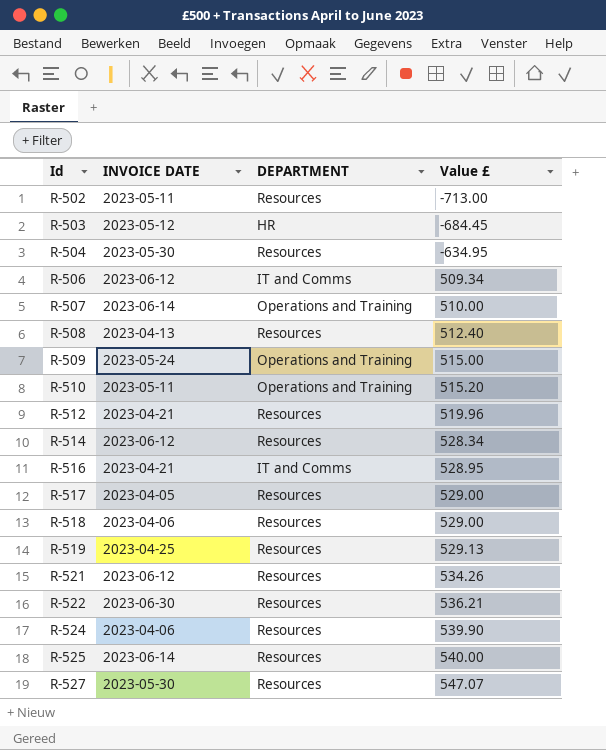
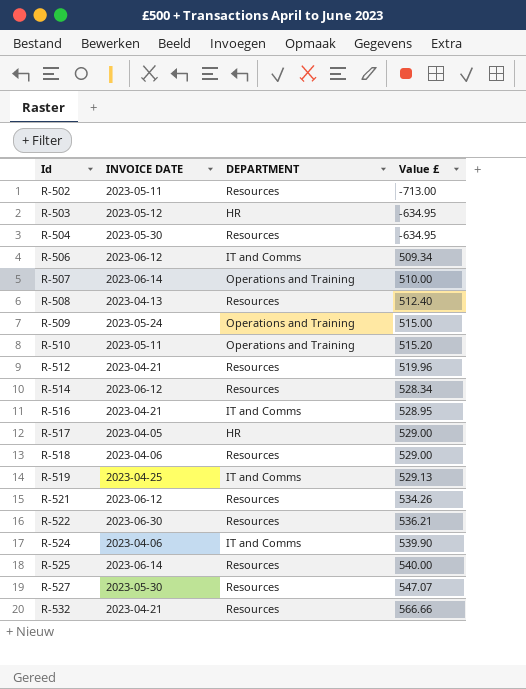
R-503 | Value £: -684.45 -> -634.95
R-517 | DEPARTMENT: Resources -> HR
R-519 | DEPARTMENT: Resources -> IT and Comms
R-524 | DEPARTMENT: Resources -> IT and Comms
row R-532: none -> 2023-04-21 | Resources | 566.66

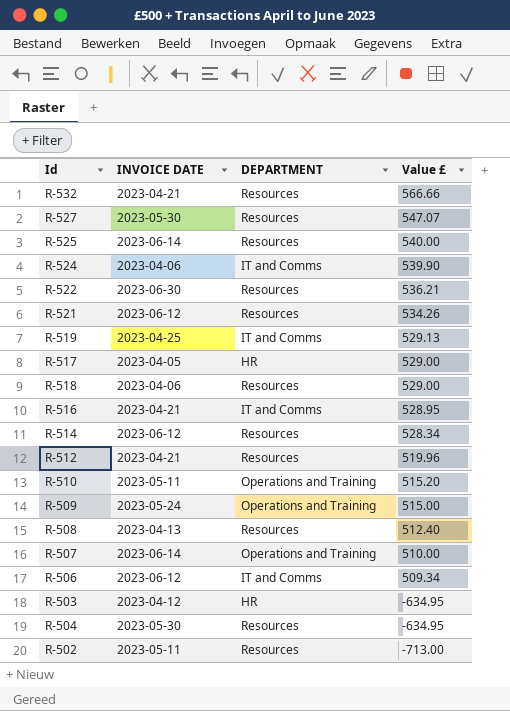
row order: Id ascending -> Value £ descending
R-503 | INVOICE DATE: 2023-05-12 -> 2023-04-12

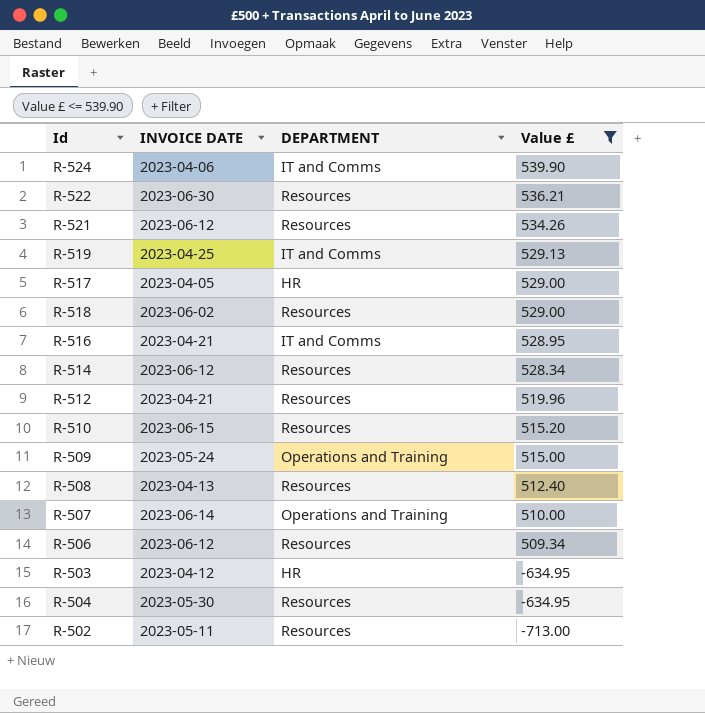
filter: none -> Value £ <= 539.90
R-518 | INVOICE DATE: 2023-04-06 -> 2023-06-02
R-510 | INVOICE DATE: 2023-05-11 -> 2023-06-15
R-510 | DEPARTMENT: Operations and Training -> Resources
R-506 | DEPARTMENT: IT and Comms -> Resources

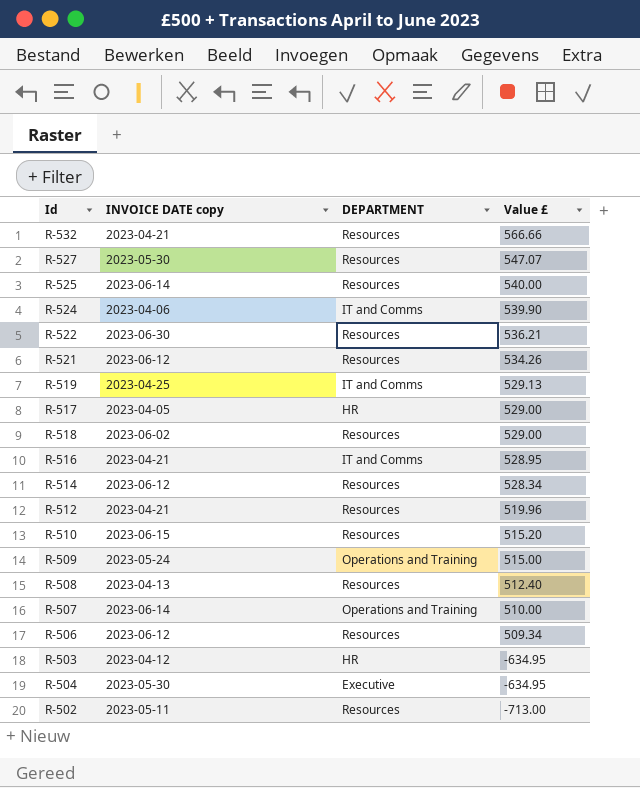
filter: Value £ <= 539.90 -> none
column name: INVOICE DATE -> INVOICE DATE copy
R-504 | DEPARTMENT: Resources -> Executive

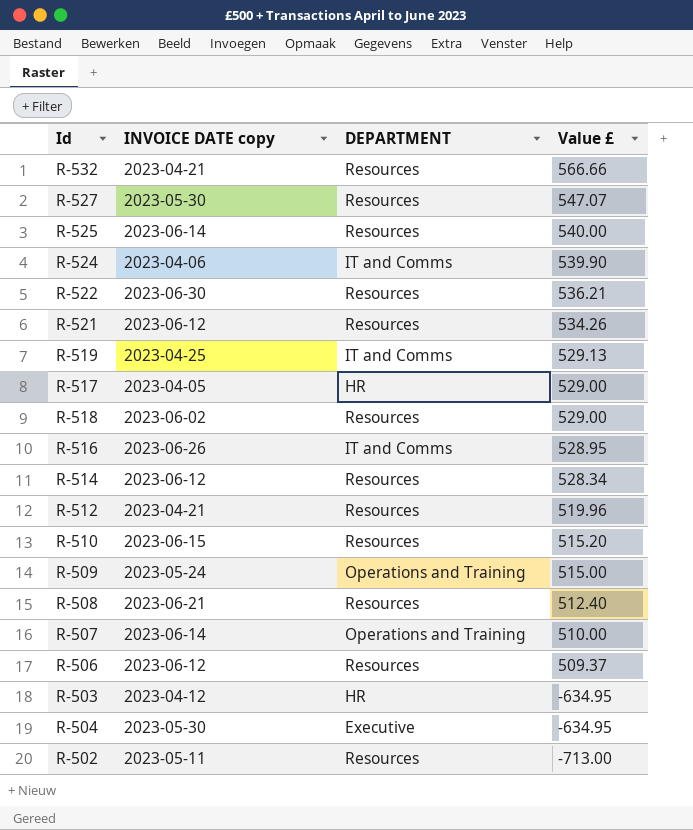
R-516 | INVOICE DATE copy: 2023-04-21 -> 2023-06-26
R-508 | INVOICE DATE copy: 2023-04-13 -> 2023-06-21
R-506 | Value £: 509.34 -> 509.37

